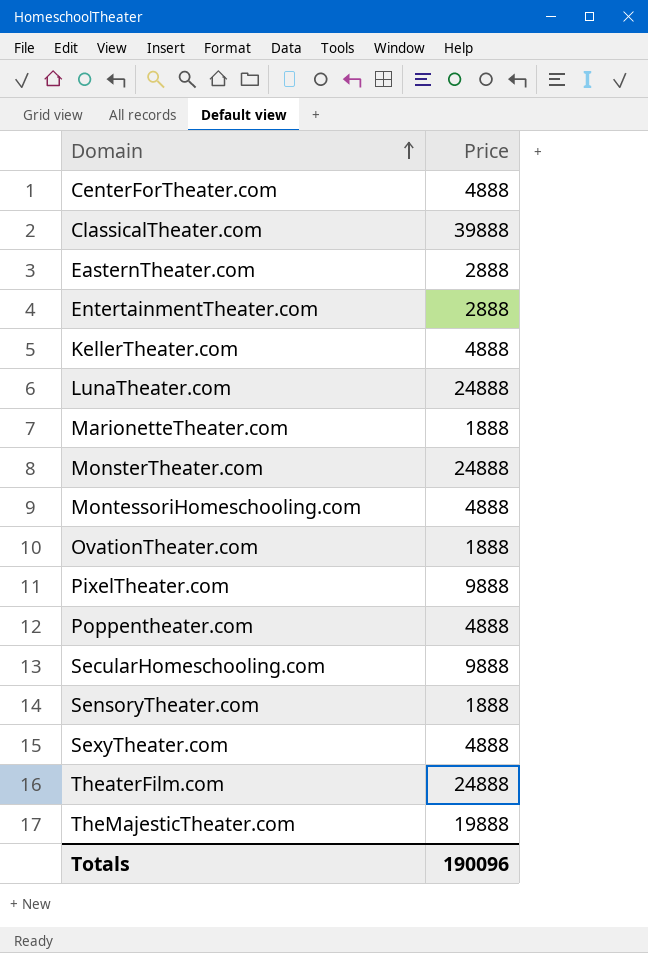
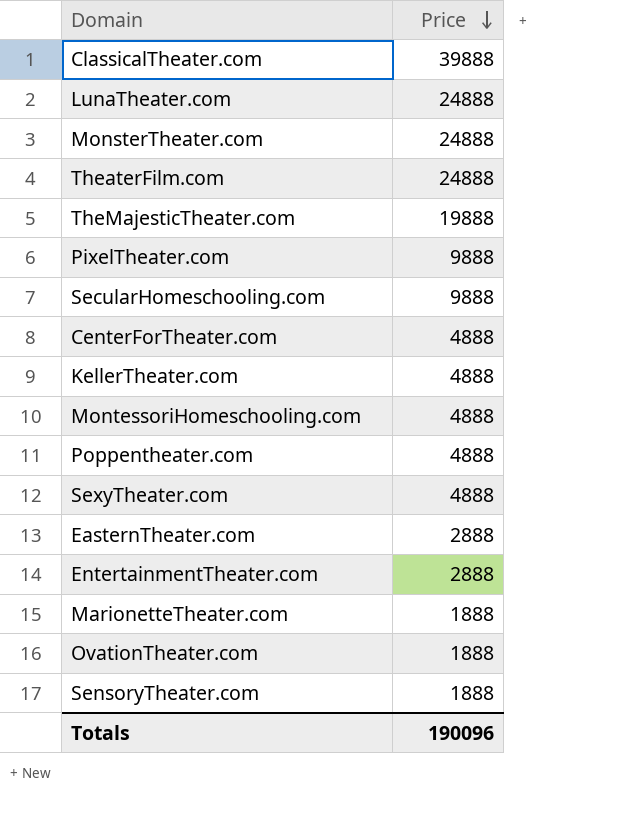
row order: Domain ascending -> Price descending

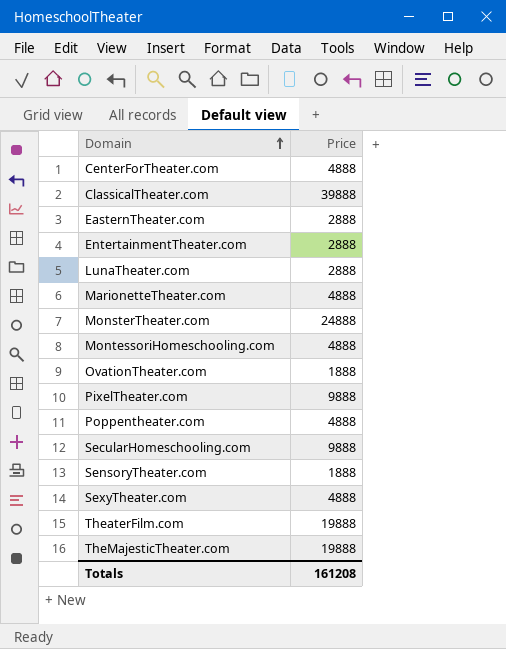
row order: Price descending -> Domain ascending
row KellerTheater.com: 4888 -> none
LunaTheater.com | Price: 24888 -> 2888
MarionetteTheater.com | Price: 1888 -> 4888
TheaterFilm.com | Price: 24888 -> 19888
Totals | Price: 190096 -> 161208

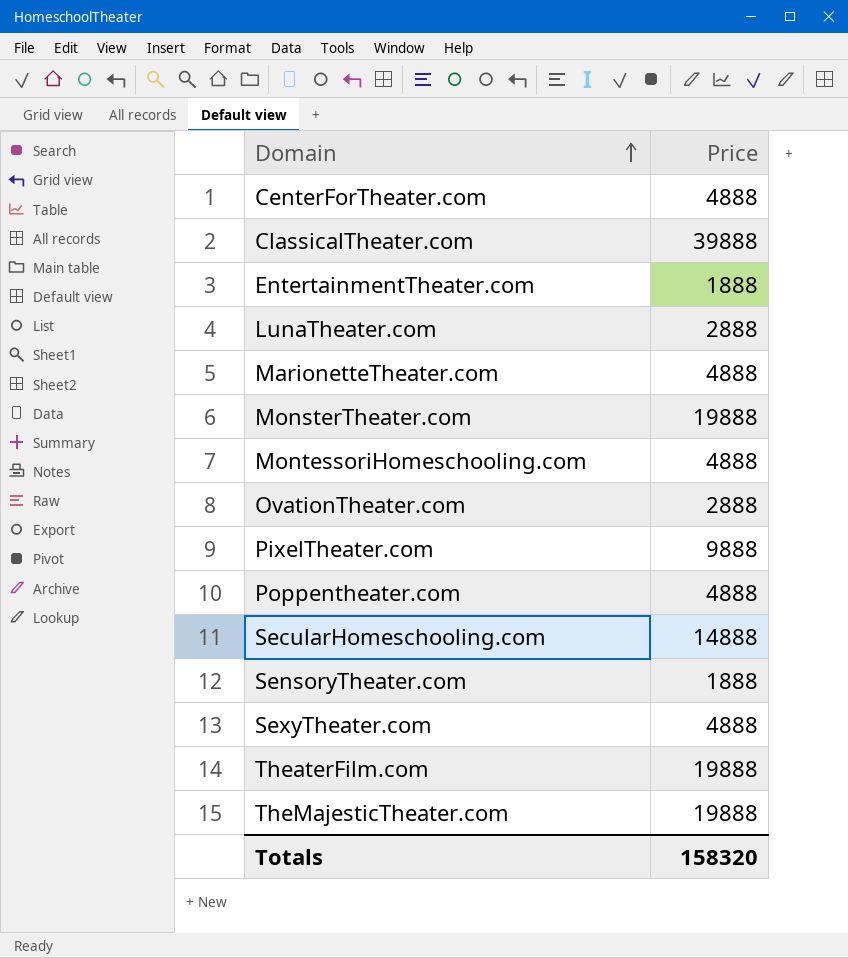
row EasternTheater.com: 2888 -> none
EntertainmentTheater.com | Price: 2888 -> 1888
MonsterTheater.com | Price: 24888 -> 19888
OvationTheater.com | Price: 1888 -> 2888
SecularHomeschooling.com | Price: 9888 -> 14888
Totals | Price: 161208 -> 158320

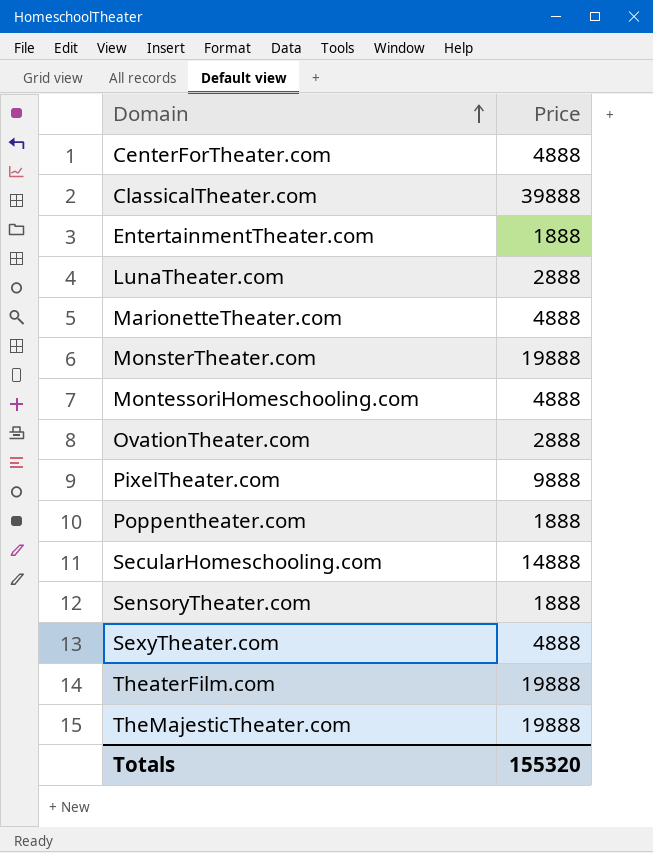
Poppentheater.com | Price: 4888 -> 1888
Totals | Price: 158320 -> 155320

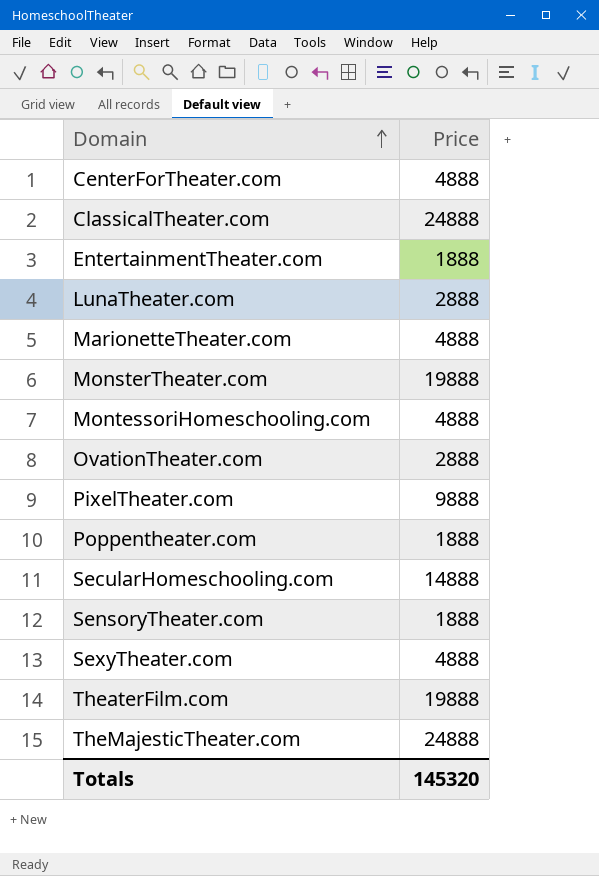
ClassicalTheater.com | Price: 39888 -> 24888
TheMajesticTheater.com | Price: 19888 -> 24888
Totals | Price: 155320 -> 145320

